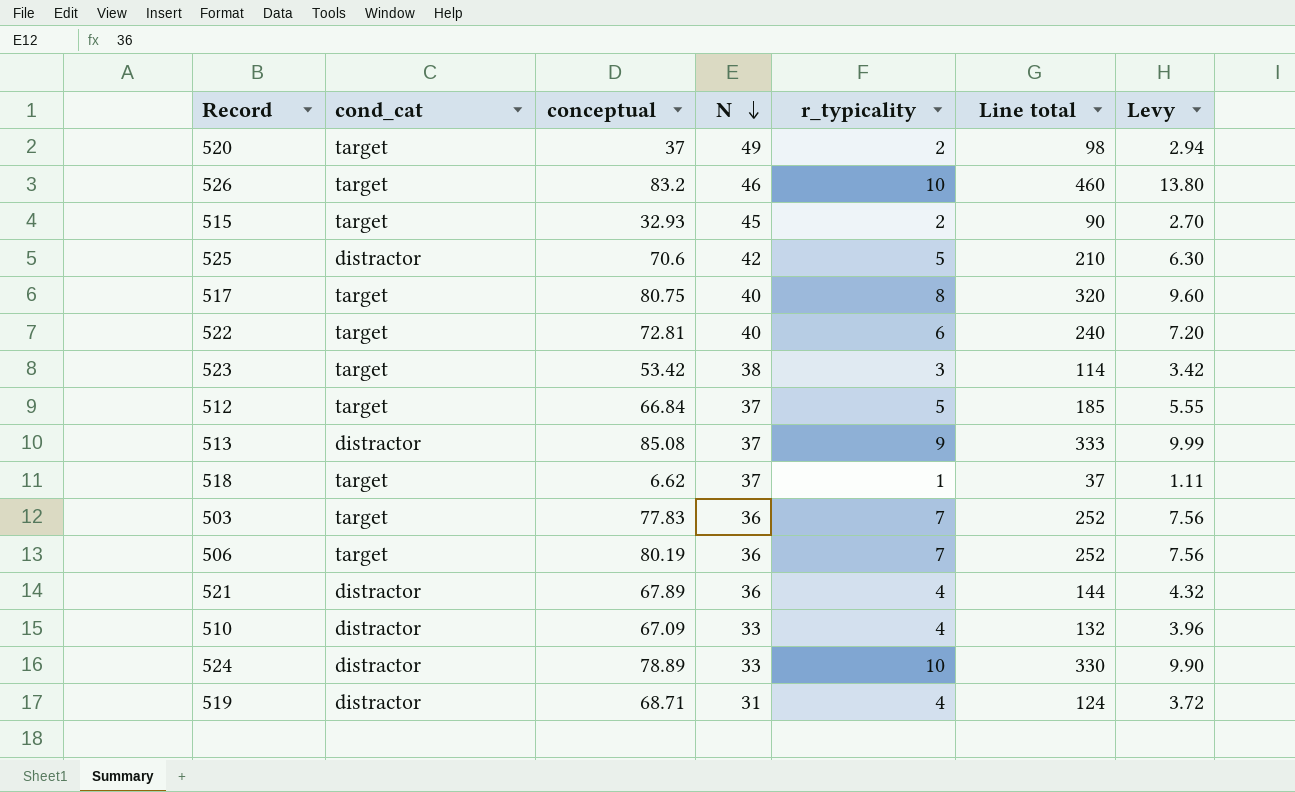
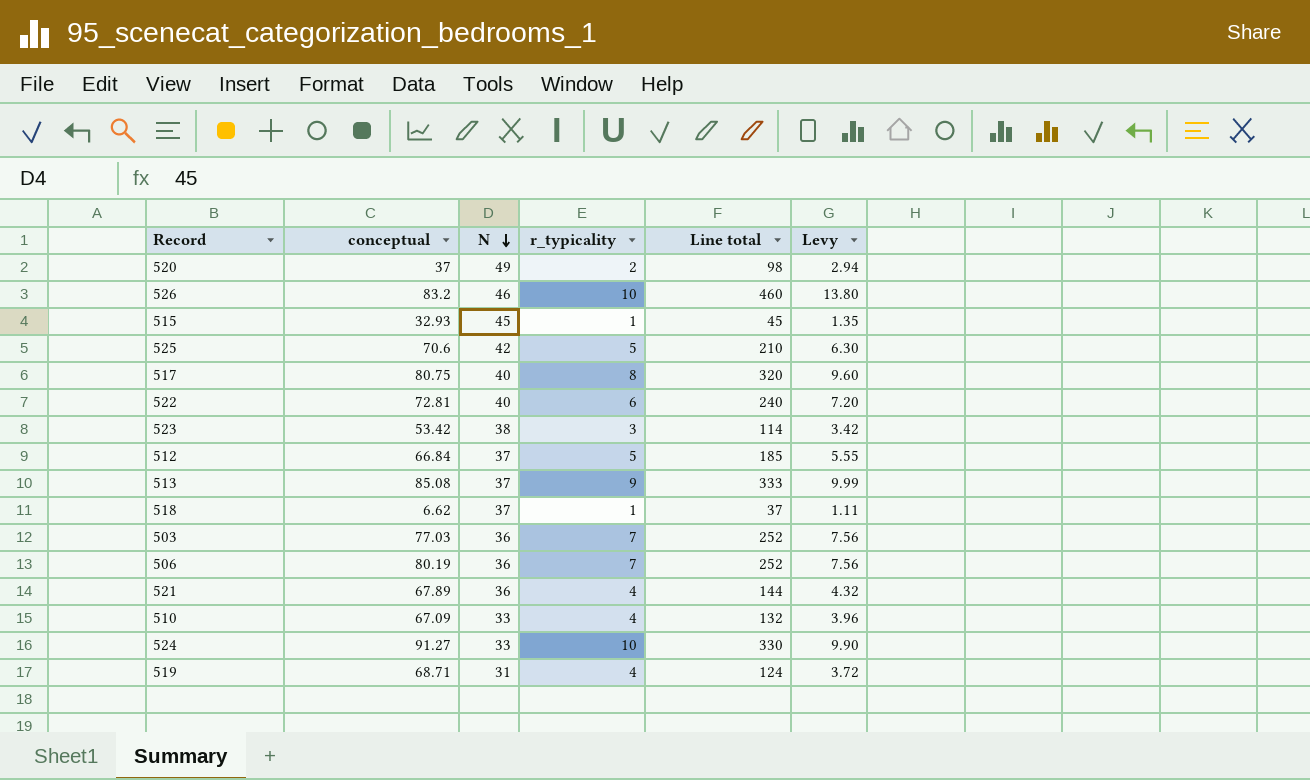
column cond_cat | position: 2 -> none
515 | r_typicality: 2 -> 1
515 | Line total: 90 -> 45
515 | Levy: 2.70 -> 1.35
503 | conceptual: 77.83 -> 77.03
524 | conceptual: 78.89 -> 91.27

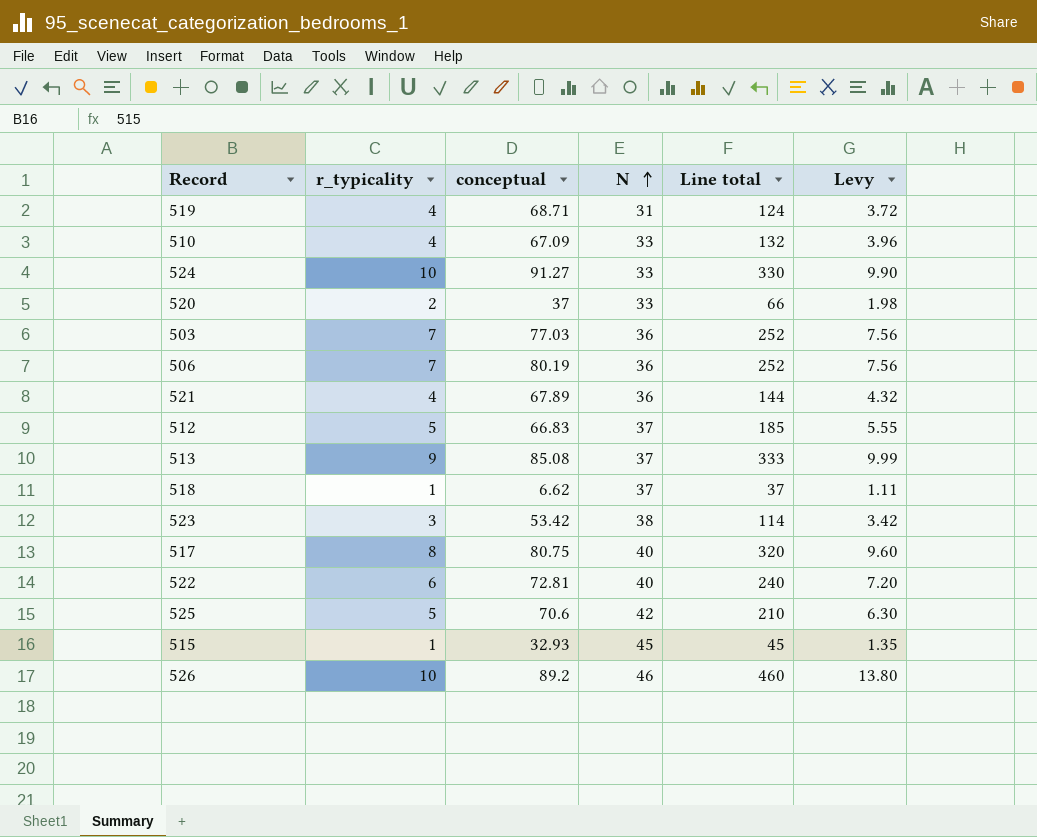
row order: N descending -> N ascending
column r_typicality | position: 4 -> 2
520 | N: 49 -> 33
520 | Line total: 98 -> 66
520 | Levy: 2.94 -> 1.98
512 | conceptual: 66.84 -> 66.83
526 | conceptual: 83.2 -> 89.2

